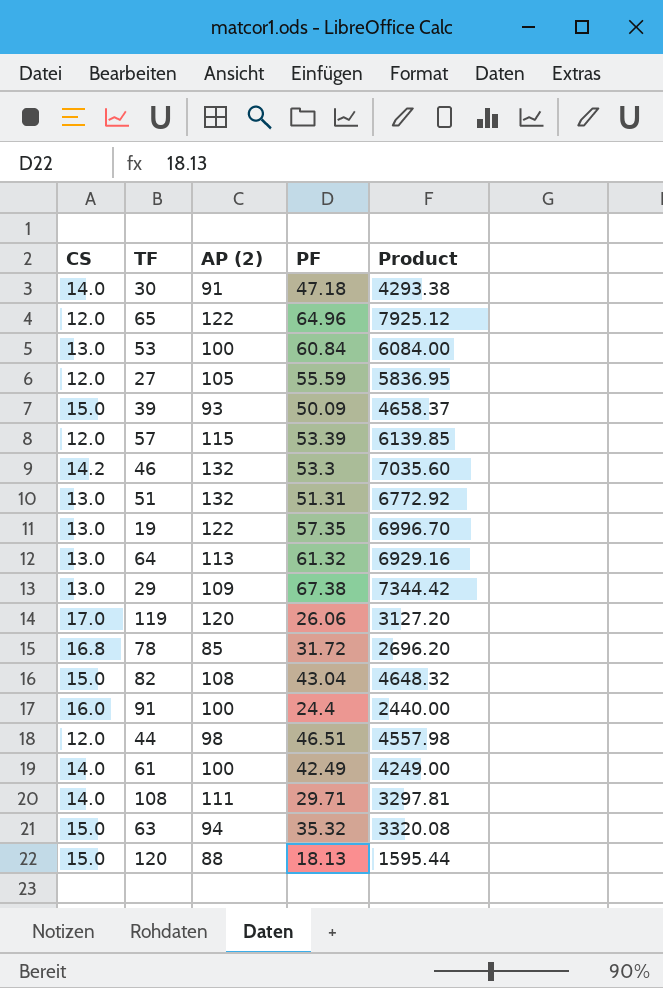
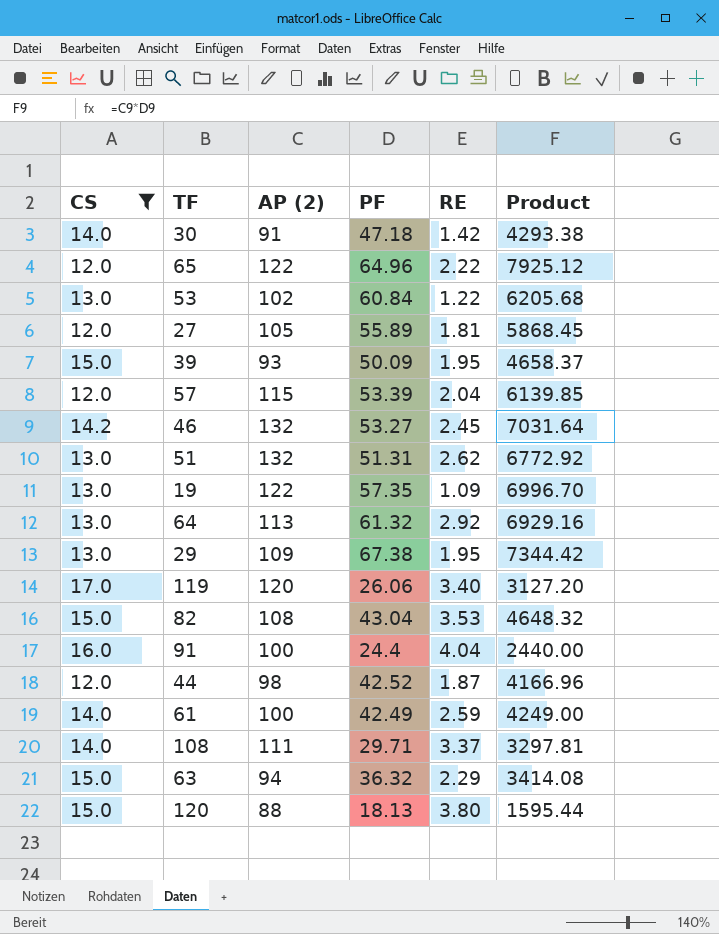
filter: none -> CS != 16.8
column RE | position: none -> 5
53 | AP (2): 100 -> 102
53 | Product: 6084.00 -> 6205.68
27 | PF: 55.59 -> 55.89
27 | Product: 5836.95 -> 5868.45
46 | PF: 53.3 -> 53.27
46 | Product: 7035.60 -> 7031.64
44 | PF: 46.51 -> 42.52
44 | Product: 4557.98 -> 4166.96
63 | PF: 35.32 -> 36.32
63 | Product: 3320.08 -> 3414.08

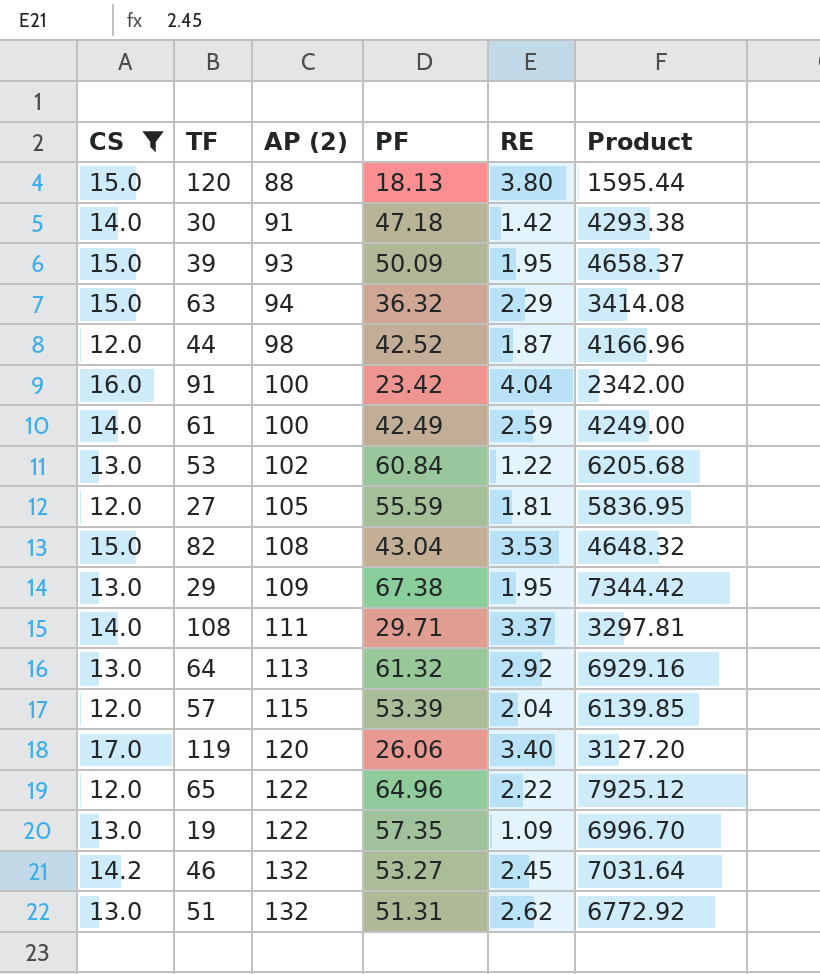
row order: none -> AP (2) ascending
91 | PF: 24.4 -> 23.42
91 | Product: 2440.00 -> 2342.00
27 | PF: 55.89 -> 55.59
27 | Product: 5868.45 -> 5836.95

